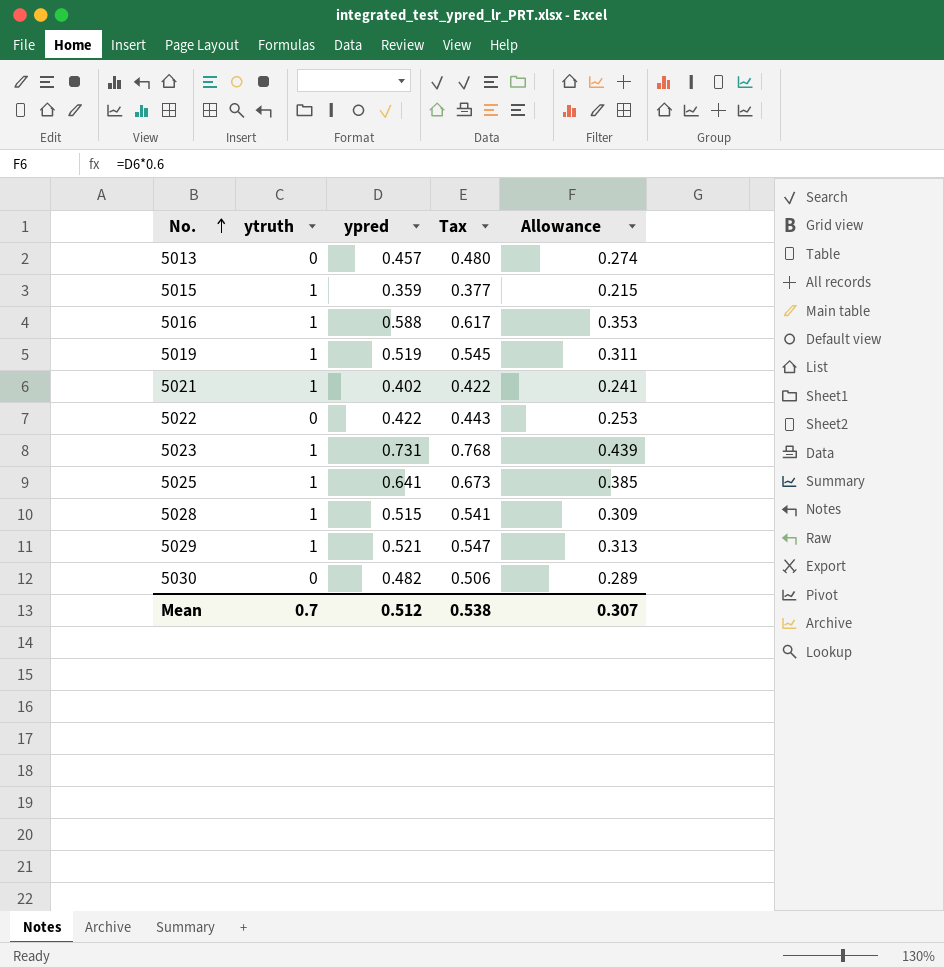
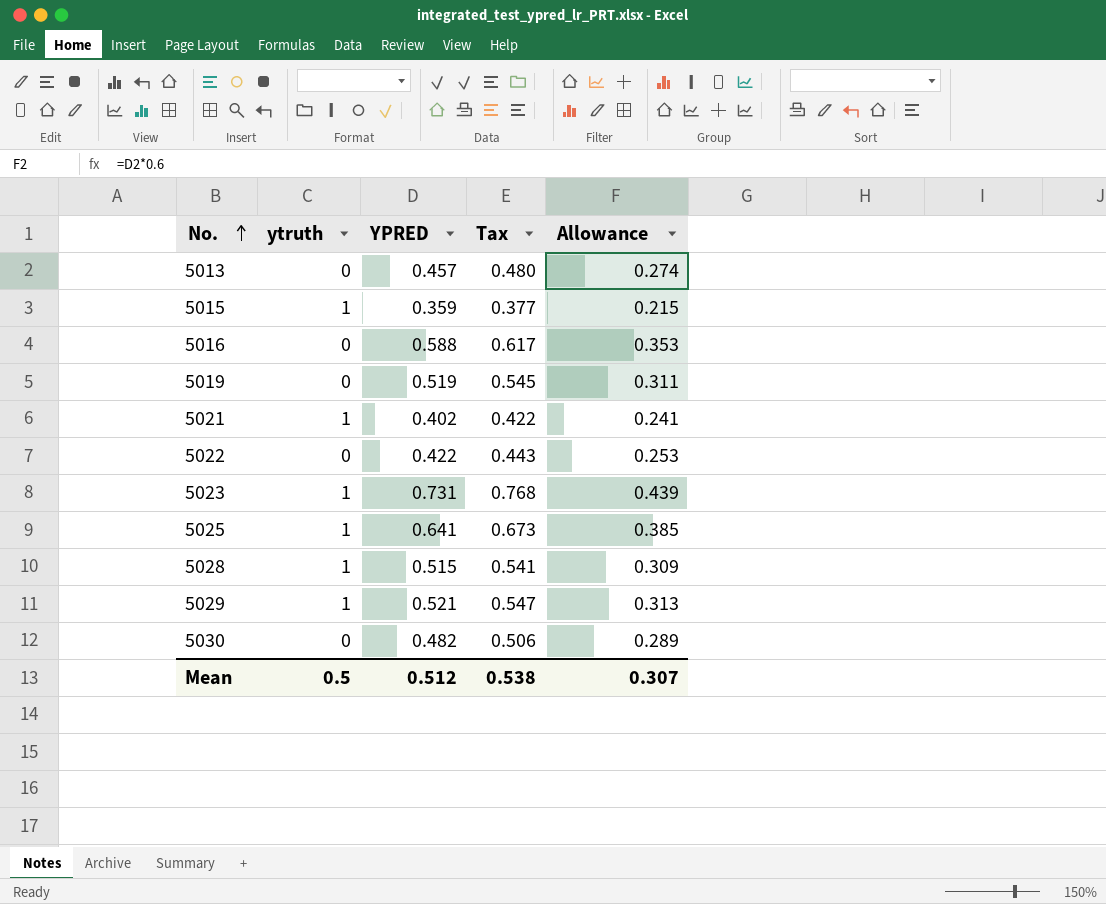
column name: ypred -> YPRED
5016 | ytruth: 1 -> 0
5019 | ytruth: 1 -> 0
Mean | ytruth: 0.7 -> 0.5

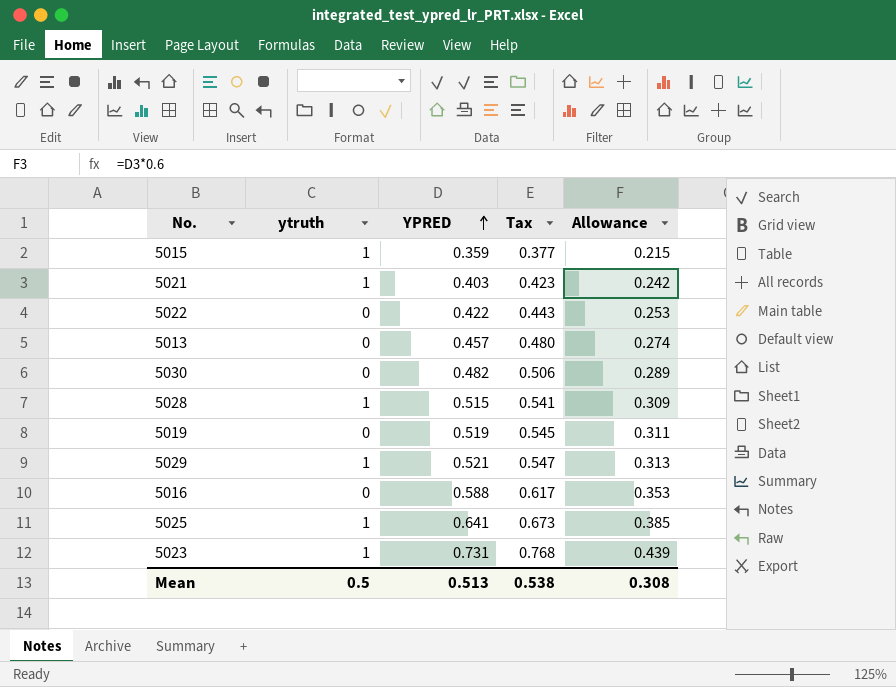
row order: No. ascending -> YPRED ascending
5021 | YPRED: 0.402 -> 0.403
5021 | Tax: 0.422 -> 0.423
5021 | Allowance: 0.241 -> 0.242
Mean | YPRED: 0.512 -> 0.513
Mean | Allowance: 0.307 -> 0.308

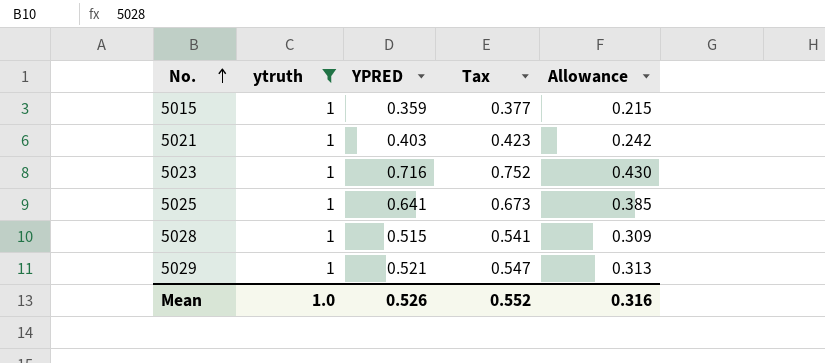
filter: none -> ytruth = 1
row order: YPRED ascending -> No. ascending
5023 | YPRED: 0.731 -> 0.716
5023 | Tax: 0.768 -> 0.752
5023 | Allowance: 0.439 -> 0.430
Mean | ytruth: 0.5 -> 1.0
Mean | YPRED: 0.513 -> 0.526
Mean | Tax: 0.538 -> 0.552
Mean | Allowance: 0.308 -> 0.316

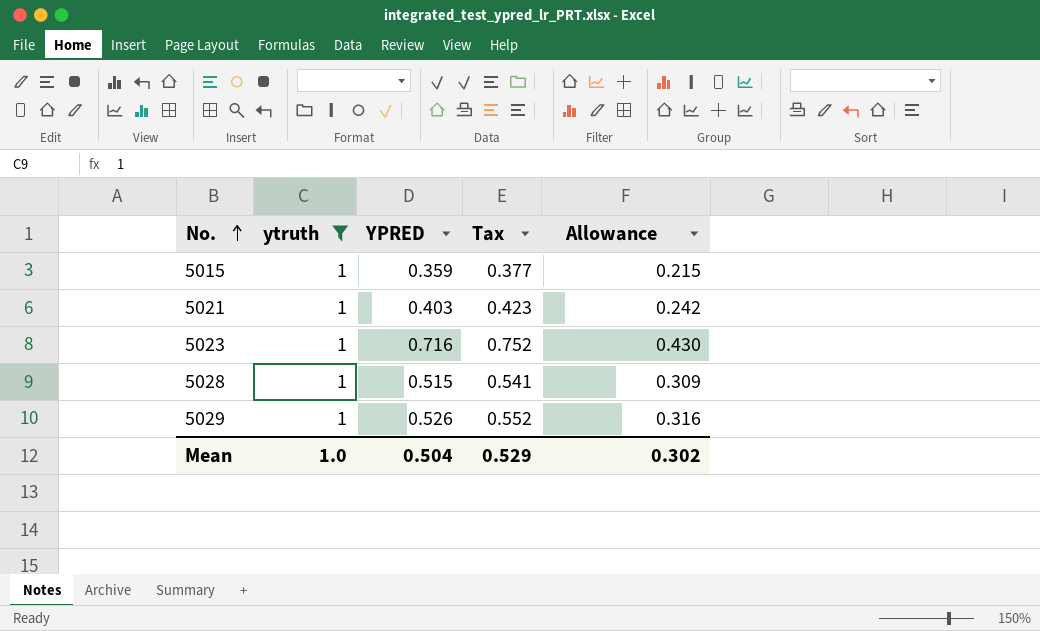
row 5025: 1 | 0.641 | 0.673 | 0.385 -> none
5029 | YPRED: 0.521 -> 0.526
5029 | Tax: 0.547 -> 0.552
5029 | Allowance: 0.313 -> 0.316
Mean | YPRED: 0.526 -> 0.504
Mean | Tax: 0.552 -> 0.529
Mean | Allowance: 0.316 -> 0.302

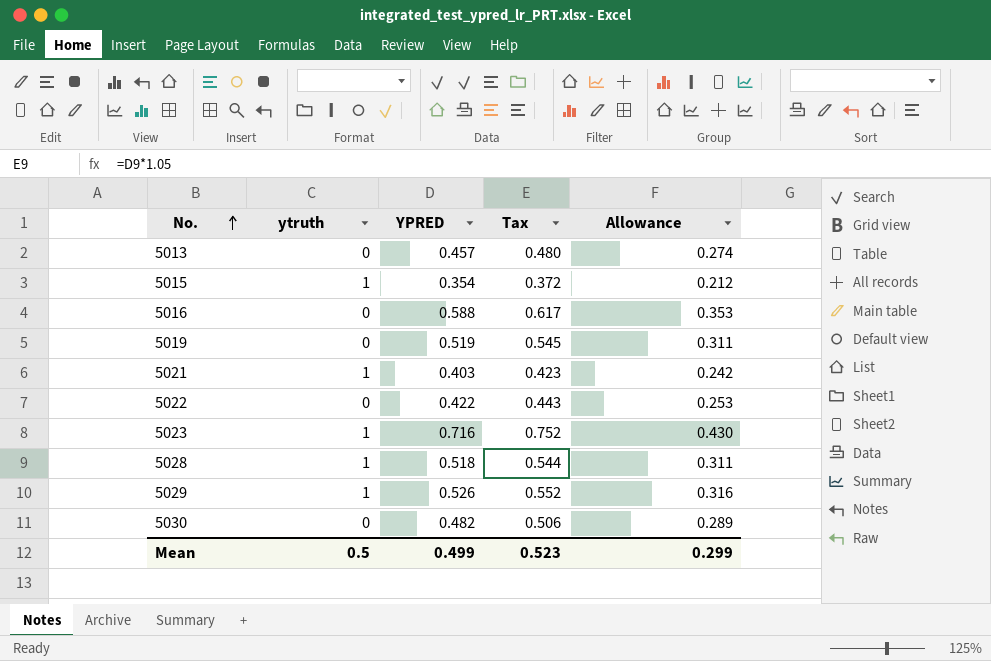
filter: ytruth = 1 -> none
5015 | YPRED: 0.359 -> 0.354
5015 | Tax: 0.377 -> 0.372
5015 | Allowance: 0.215 -> 0.212
5028 | YPRED: 0.515 -> 0.518
5028 | Tax: 0.541 -> 0.544
5028 | Allowance: 0.309 -> 0.311
Mean | ytruth: 1.0 -> 0.5
Mean | YPRED: 0.504 -> 0.499
Mean | Tax: 0.529 -> 0.523
Mean | Allowance: 0.302 -> 0.299

